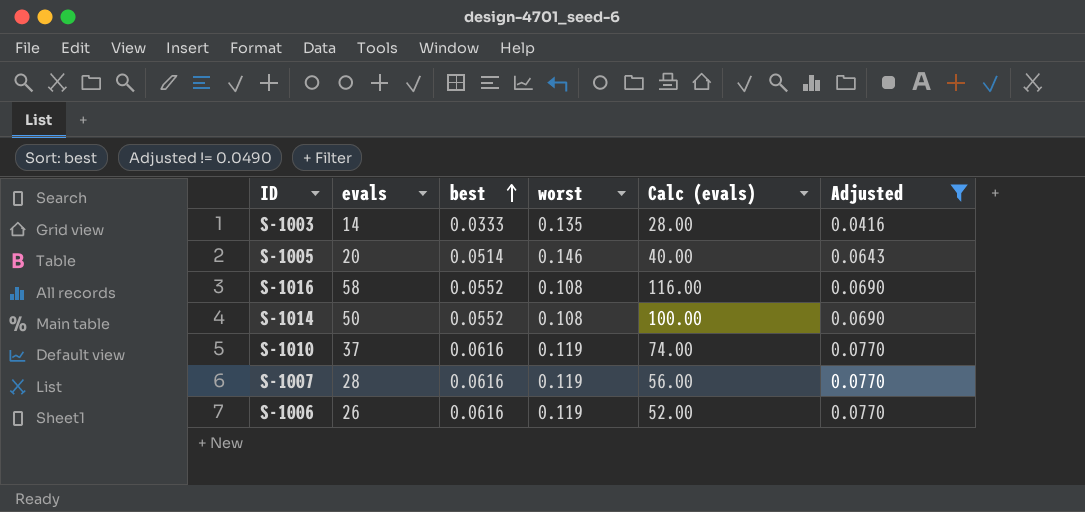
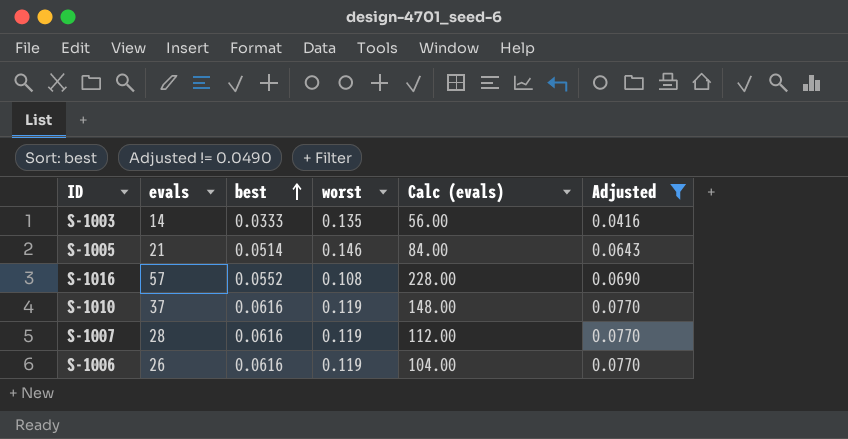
column Calc (evals) | formula: [evals] * 2 -> [evals] * 4
row S-1014: 50 | 0.0552 | 0.108 | 100.00 | 0.0690 -> none
S-1005 | evals: 20 -> 21
S-1016 | evals: 58 -> 57

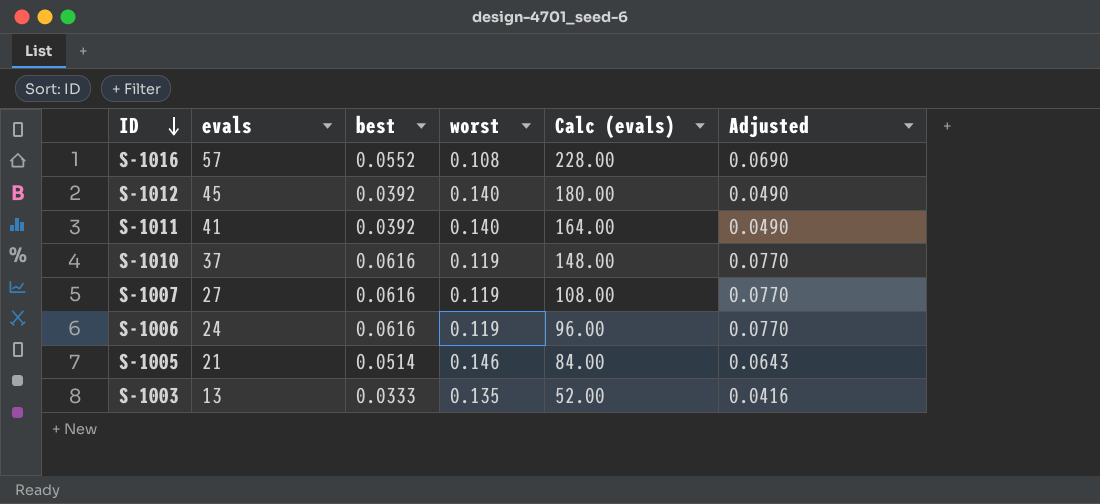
filter: Adjusted != 0.0490 -> none
row order: best ascending -> ID descending
S-1007 | evals: 28 -> 27
S-1007 | Calc (evals): 112.00 -> 108.00
S-1006 | evals: 26 -> 24
S-1006 | Calc (evals): 104.00 -> 96.00
S-1003 | evals: 14 -> 13
S-1003 | Calc (evals): 56.00 -> 52.00

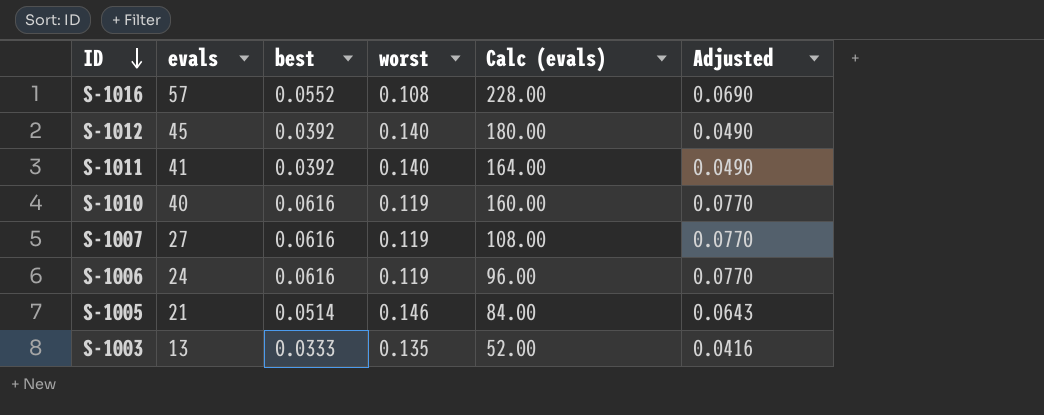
S-1010 | evals: 37 -> 40
S-1010 | Calc (evals): 148.00 -> 160.00

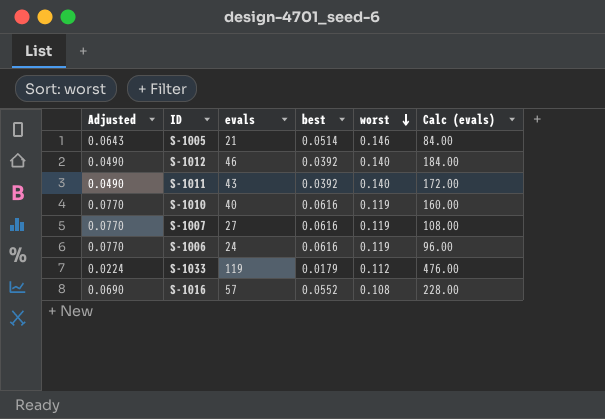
row order: ID descending -> worst descending
column Adjusted | position: 6 -> 1
row S-1003: 13 | 0.0333 | 0.135 | 52.00 | 0.0416 -> none
S-1012 | evals: 45 -> 46
S-1012 | Calc (evals): 180.00 -> 184.00
S-1011 | evals: 41 -> 43
S-1011 | Calc (evals): 164.00 -> 172.00
row S-1033: none -> 0.0224 | 119 | 0.0179 | 0.112 | 476.00

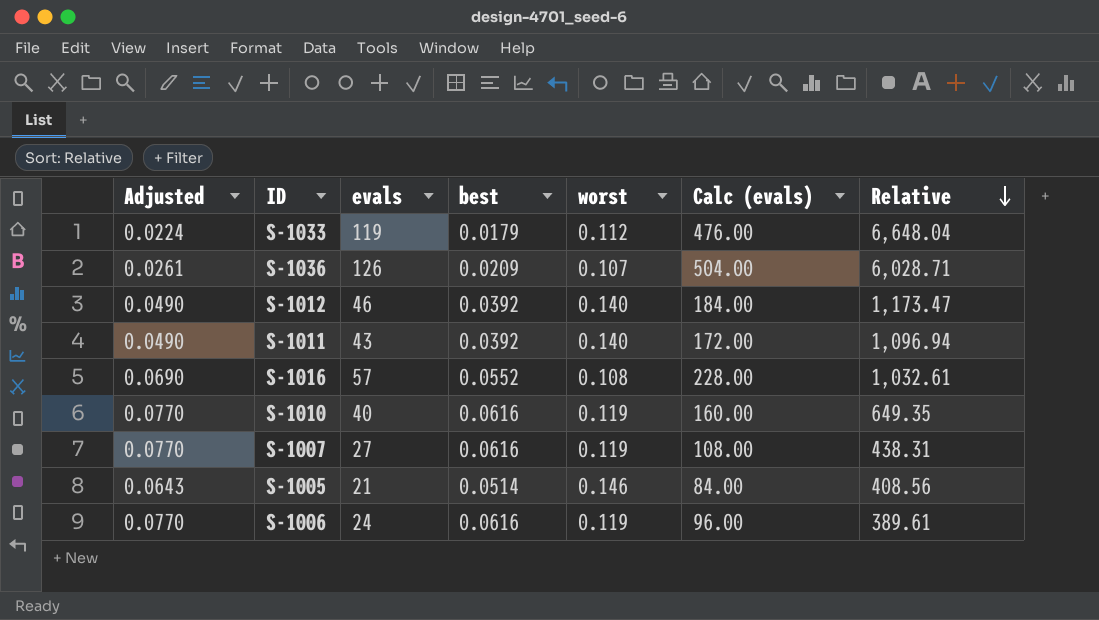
row order: worst descending -> Relative descending
column Relative | formula: none -> [evals] / [best]
row S-1036: none -> 0.0261 | 126 | 0.0209 | 0.107 | 504.00 | 6,028.71

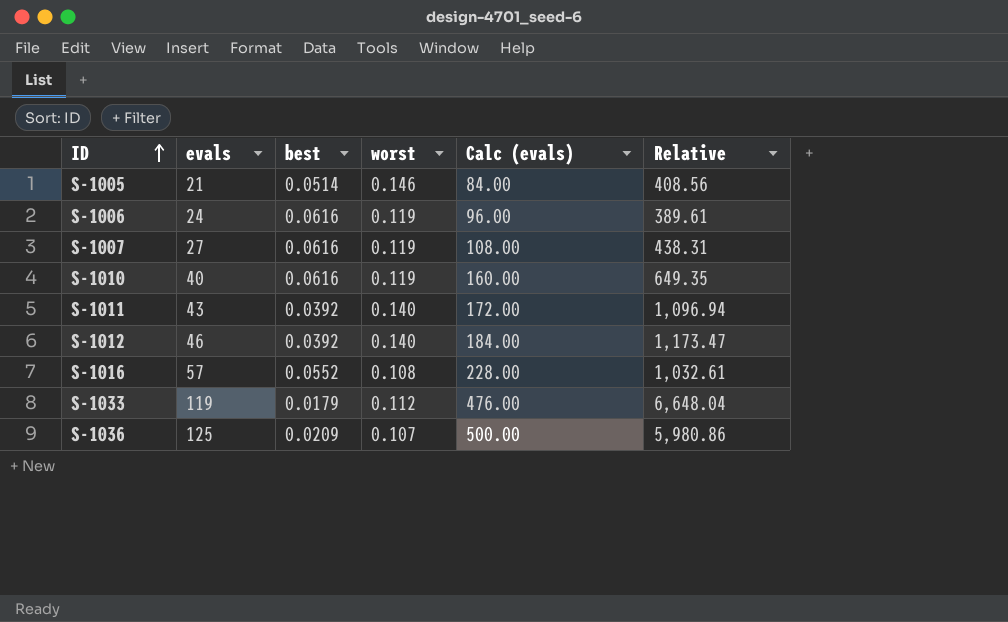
row order: Relative descending -> ID ascending
column Adjusted | formula: [best] * 1.25 -> none
S-1036 | evals: 126 -> 125
S-1036 | Calc (evals): 504.00 -> 500.00
S-1036 | Relative: 6,028.71 -> 5,980.86

